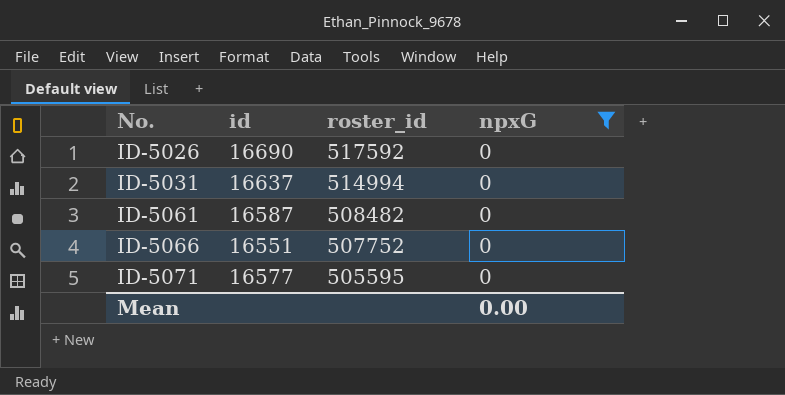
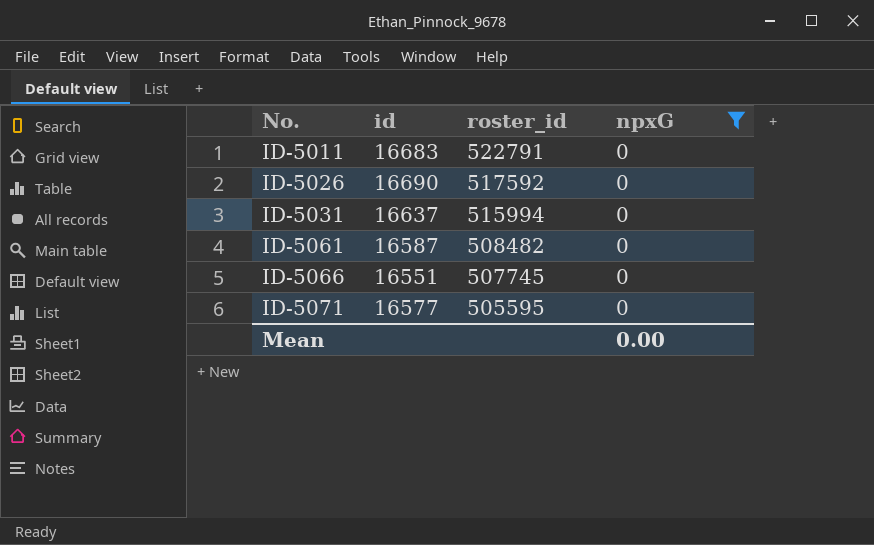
row ID-5011: none -> 16683 | 522791 | 0
ID-5031 | roster_id: 514994 -> 515994
ID-5066 | roster_id: 507752 -> 507745

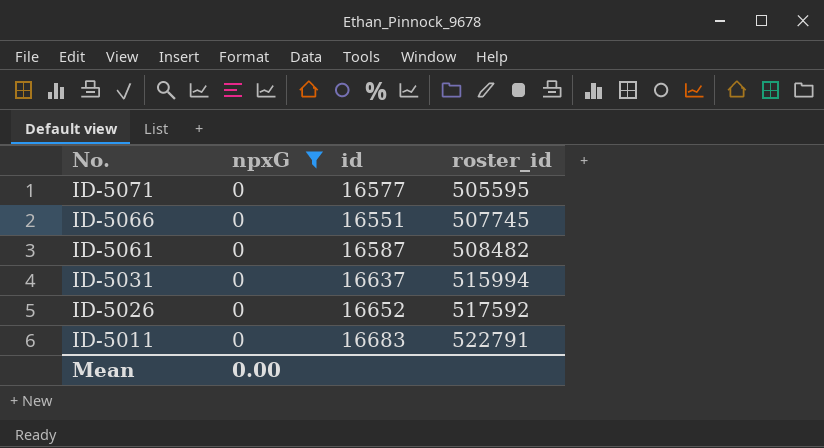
row order: No. ascending -> No. descending
column npxG | position: 4 -> 2
ID-5026 | id: 16690 -> 16652

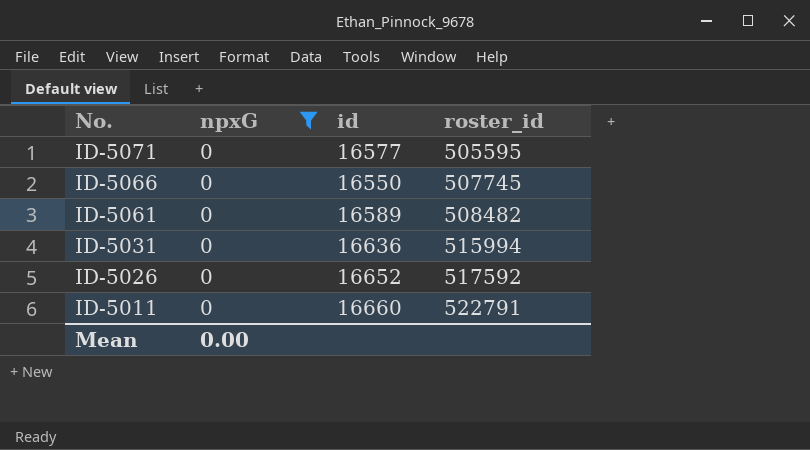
ID-5066 | id: 16551 -> 16550
ID-5061 | id: 16587 -> 16589
ID-5031 | id: 16637 -> 16636
ID-5011 | id: 16683 -> 16660

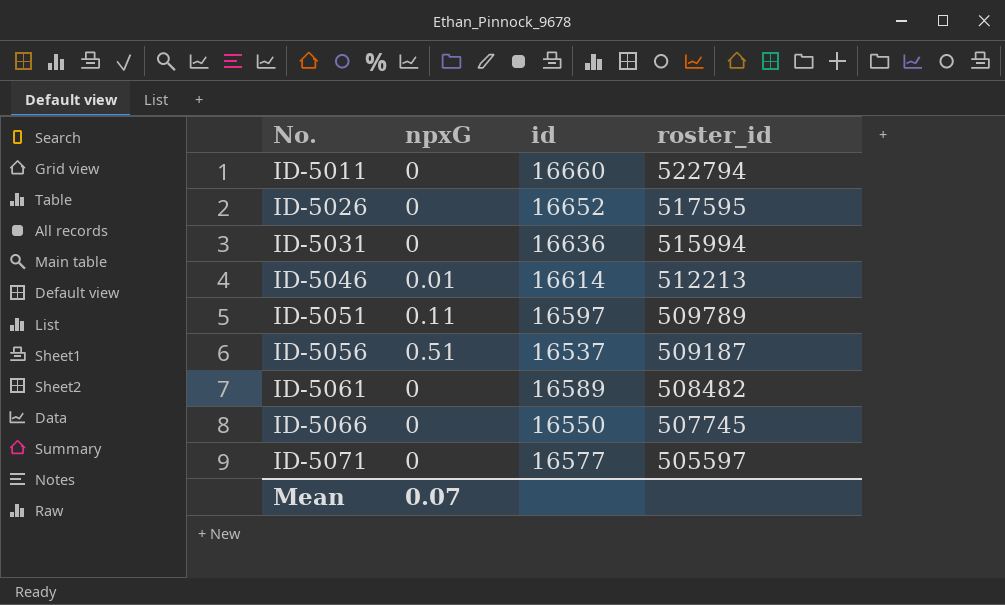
filter: npxG = 0 -> none
row order: No. descending -> No. ascending
ID-5011 | roster_id: 522791 -> 522794
ID-5026 | roster_id: 517592 -> 517595
ID-5071 | roster_id: 505595 -> 505597
Mean | npxG: 0.00 -> 0.07

